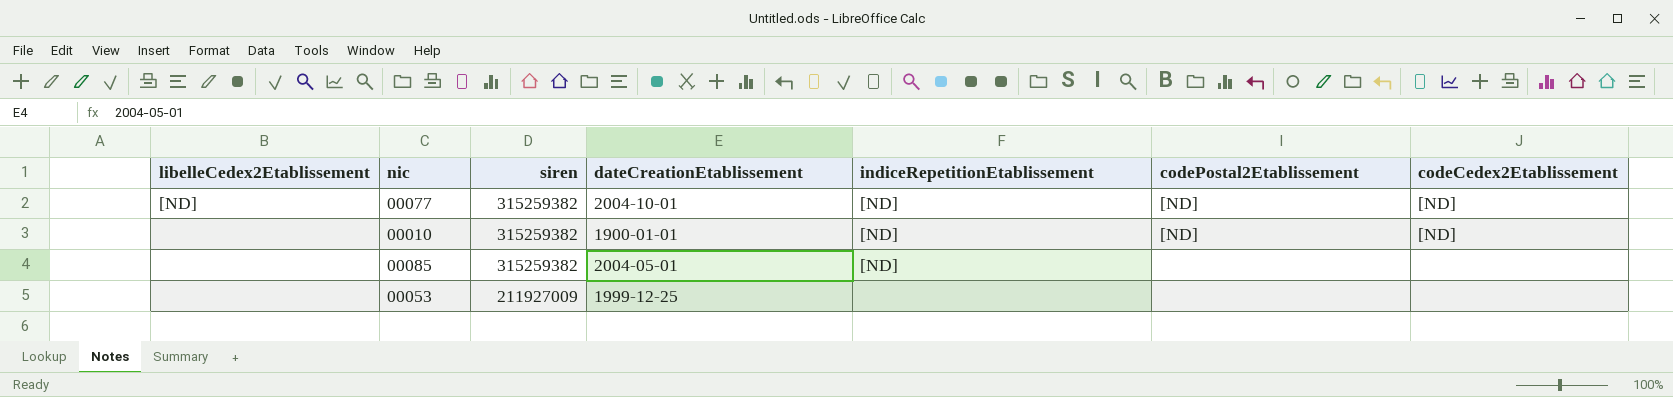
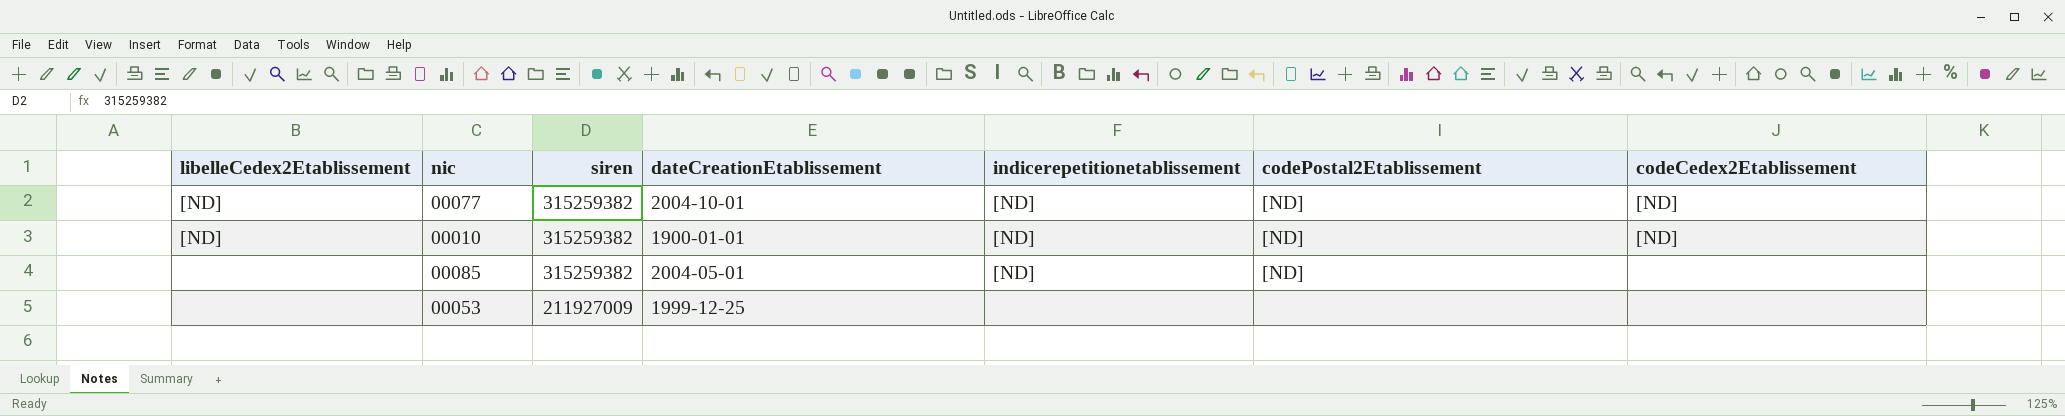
column name: indiceRepetitionEtablissement -> indicerepetitionetablissement
00010 | libelleCedex2Etablissement: none -> [ND]
00085 | codePostal2Etablissement: none -> [ND]

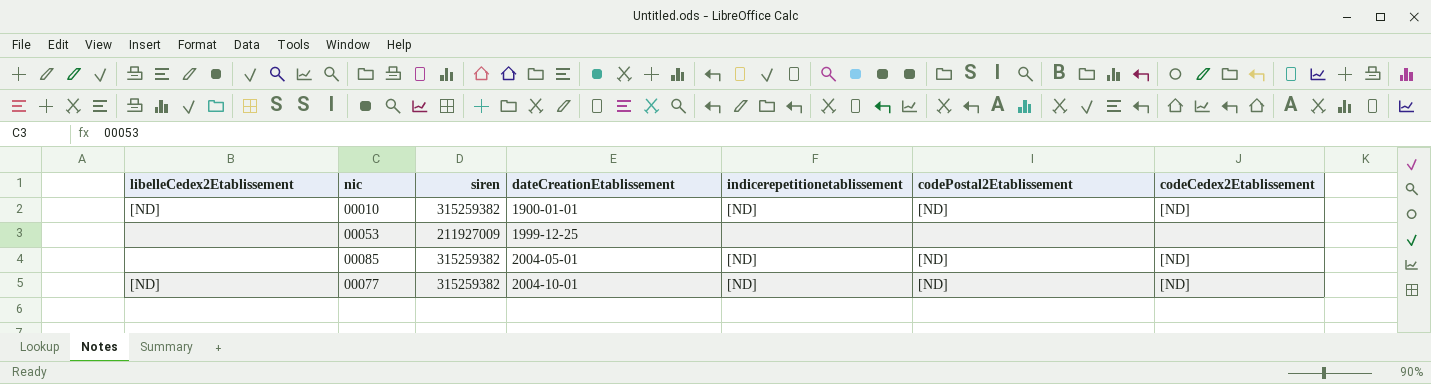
row order: siren descending -> dateCreationEtablissement ascending
00085 | codeCedex2Etablissement: none -> [ND]

